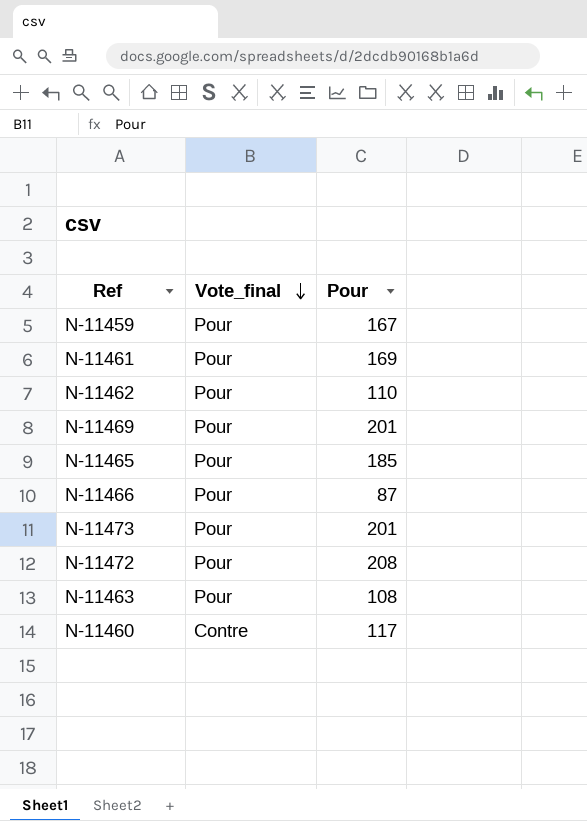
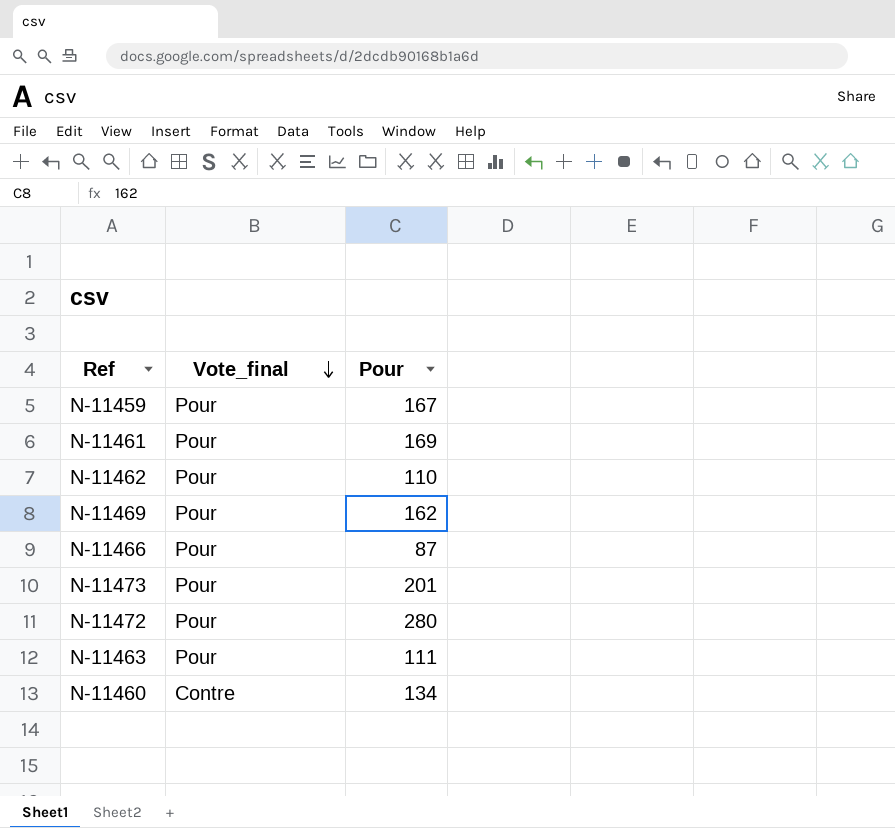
row N-11465: Pour | 185 -> none
N-11469 | Pour: 201 -> 162
N-11472 | Pour: 208 -> 280
N-11463 | Pour: 108 -> 111
N-11460 | Pour: 117 -> 134

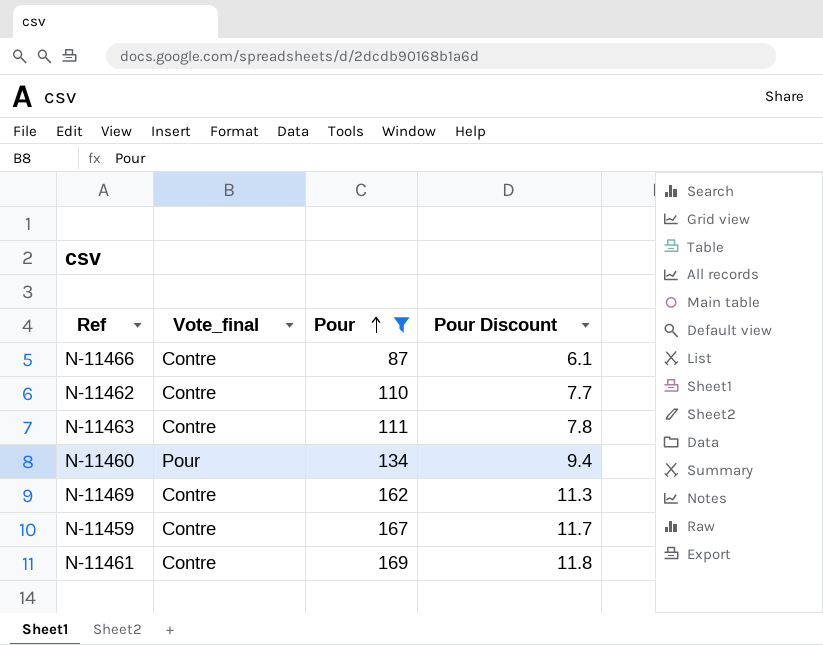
filter: none -> Pour <= 169
row order: Vote_final descending -> Pour ascending
column Pour Discount | formula: none -> [Pour] * 0.07
N-11466 | Vote_final: Pour -> Contre
N-11462 | Vote_final: Pour -> Contre
N-11463 | Vote_final: Pour -> Contre
N-11460 | Vote_final: Contre -> Pour
N-11469 | Vote_final: Pour -> Contre
N-11459 | Vote_final: Pour -> Contre
N-11461 | Vote_final: Pour -> Contre

